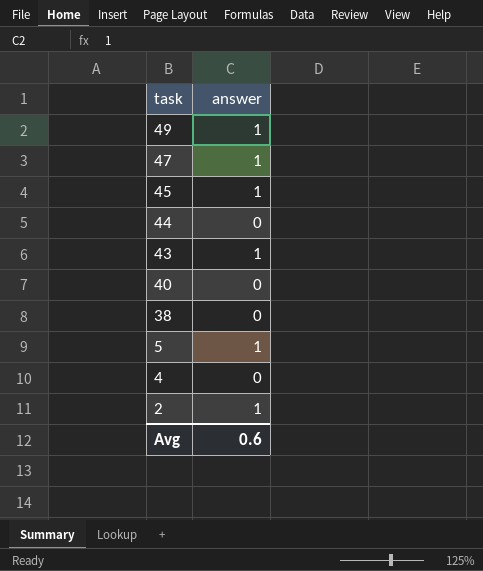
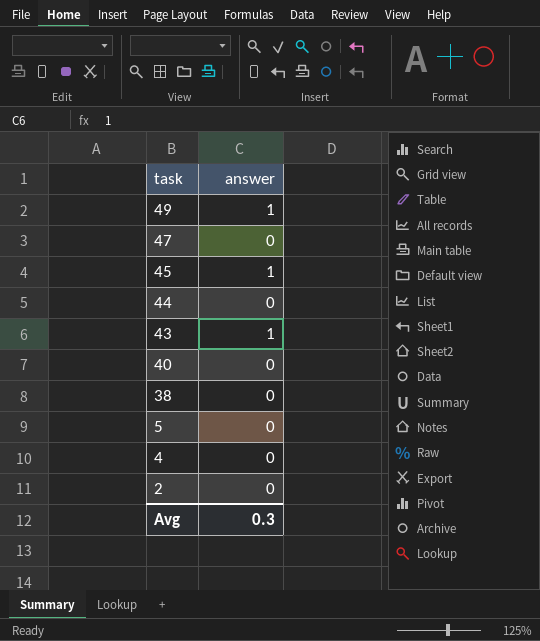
47 | answer: 1 -> 0
5 | answer: 1 -> 0
2 | answer: 1 -> 0
Avg | answer: 0.6 -> 0.3

